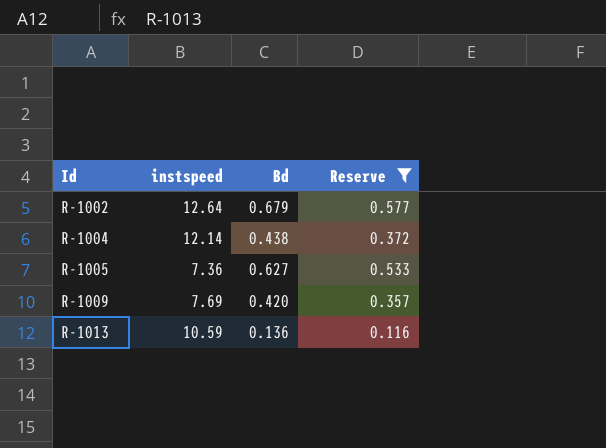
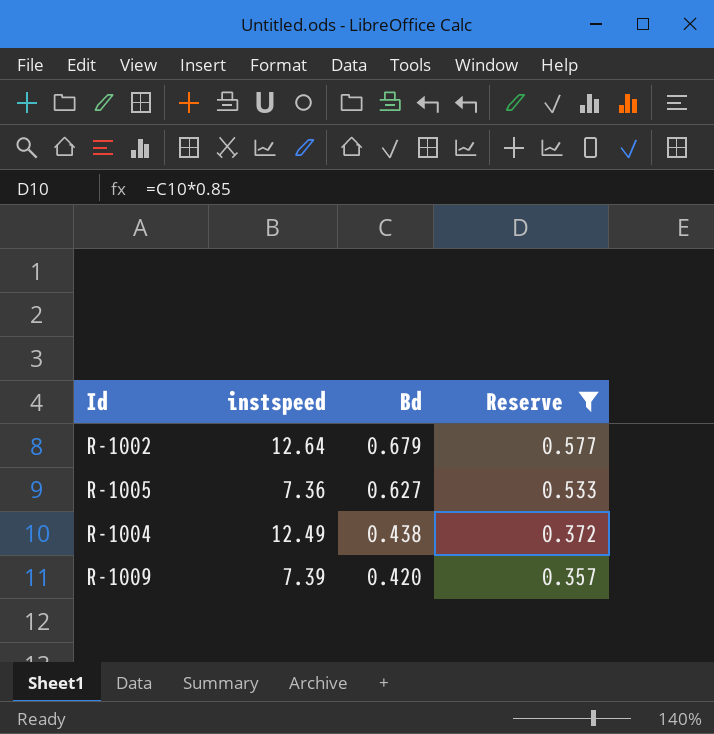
row order: Id ascending -> Bd descending
row R-1013: 10.59 | 0.136 | 0.116 -> none
R-1004 | instspeed: 12.14 -> 12.49
R-1009 | instspeed: 7.69 -> 7.39

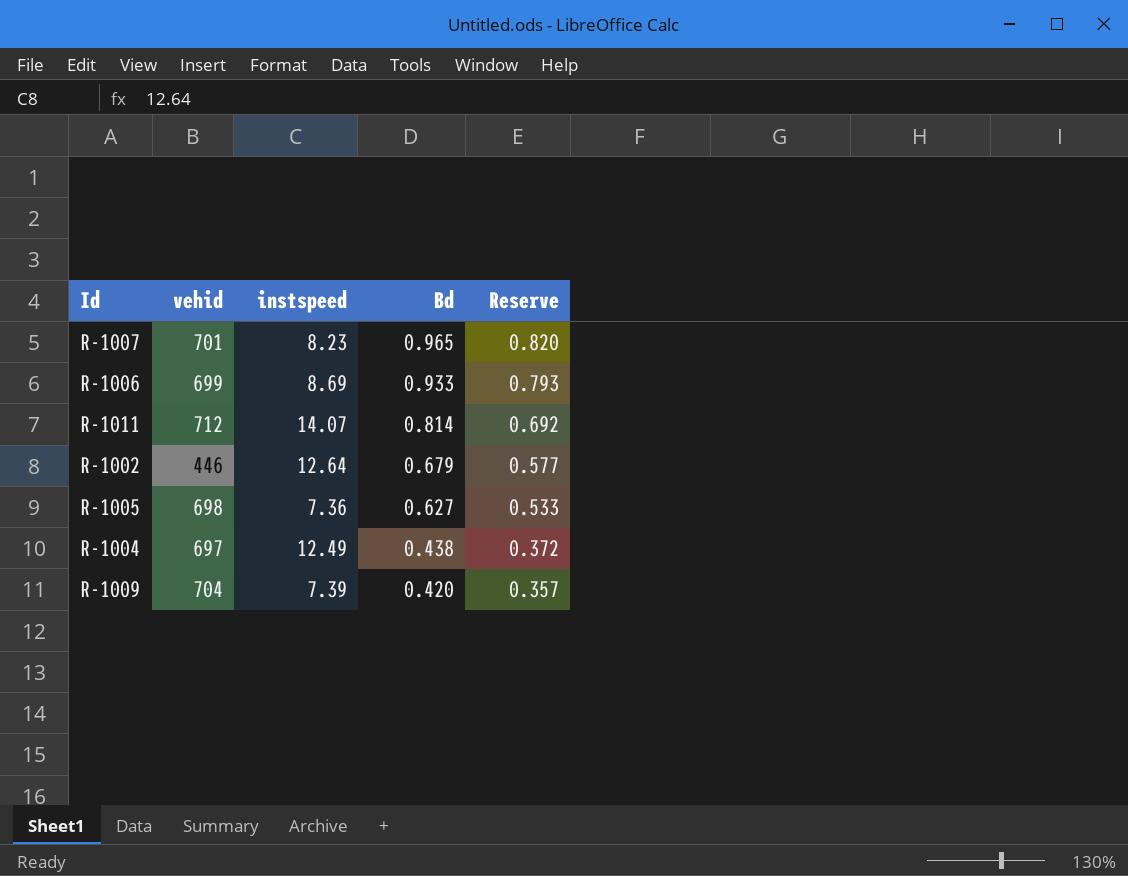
filter: Reserve <= 0.577 -> none
column vehid | position: none -> 2

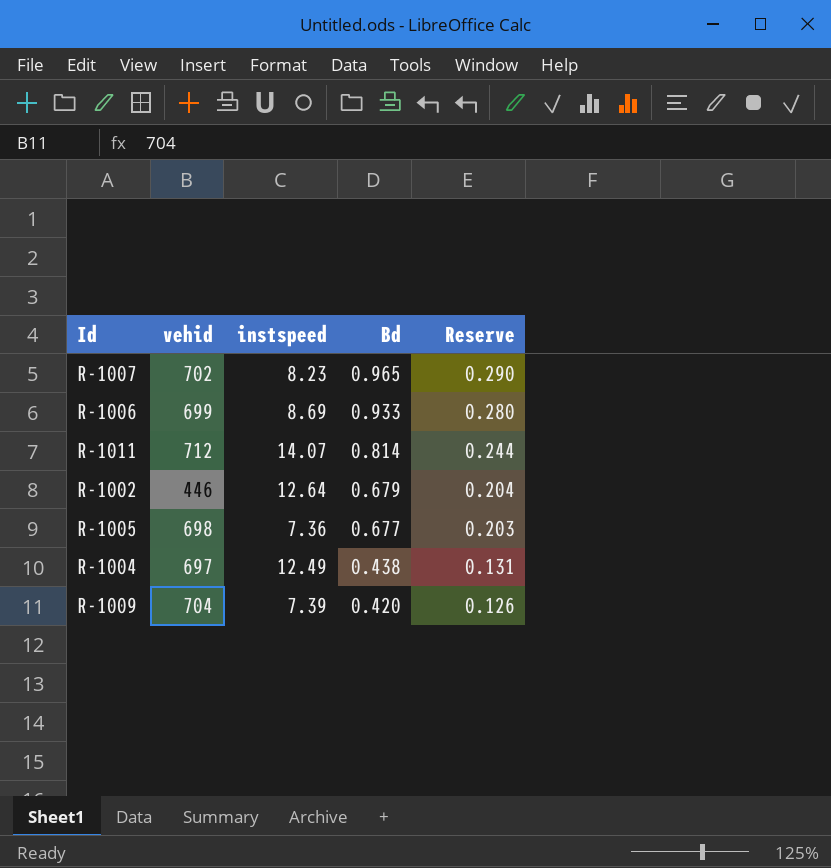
column Reserve | formula: [Bd] * 0.85 -> [Bd] * 0.3
R-1007 | vehid: 701 -> 702
R-1005 | Bd: 0.627 -> 0.677

